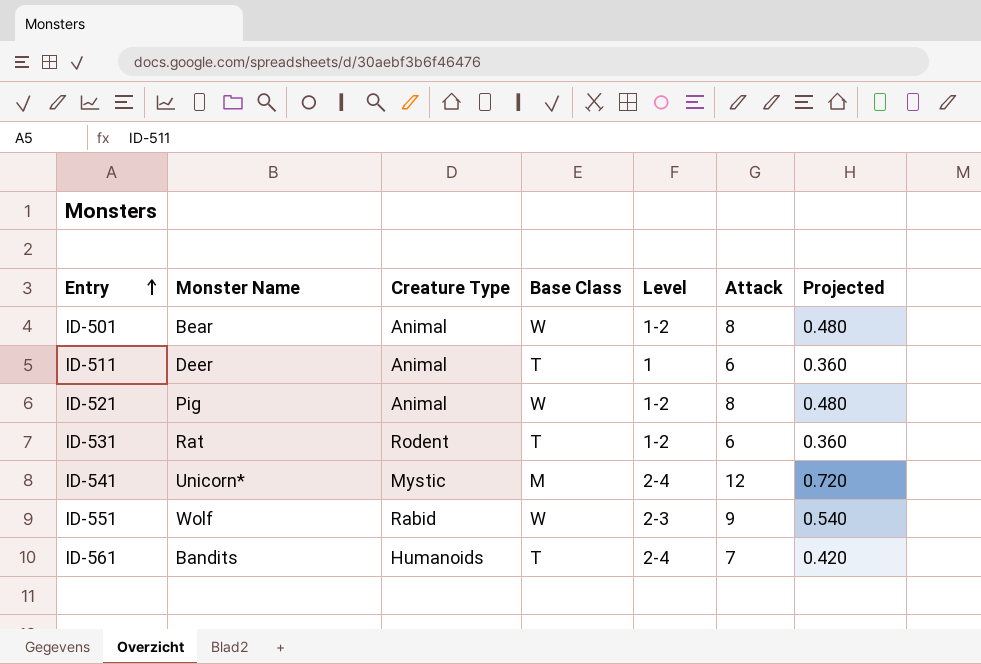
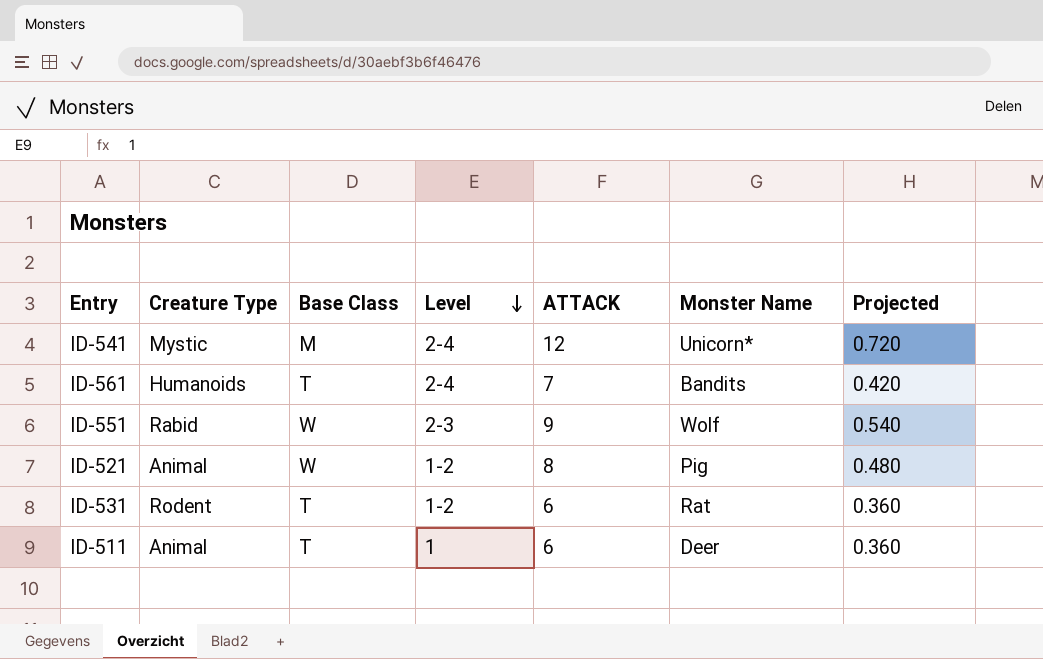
row order: Entry ascending -> Level descending
column name: Attack -> ATTACK
column Monster Name | position: 2 -> 6
row ID-501: Bear | Animal | W | 1-2 | 8 | 0.480 -> none

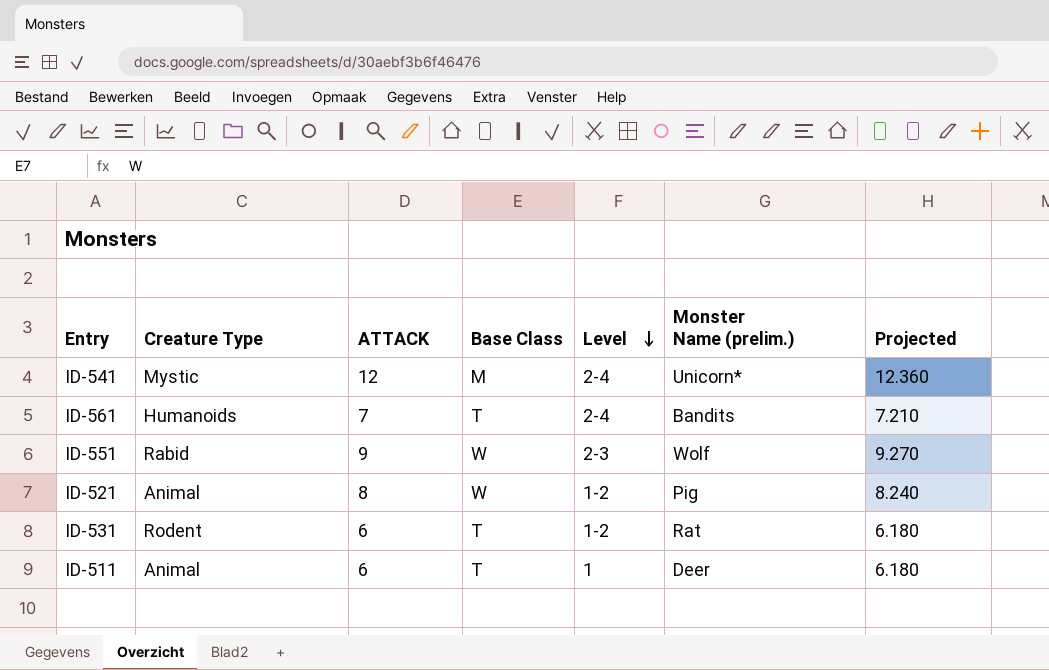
column ATTACK | position: 5 -> 3
column name: Monster Name -> Monster Name (prelim.)
column Projected | formula: [ATTACK] * 0.06 -> [ATTACK] * 1.03

